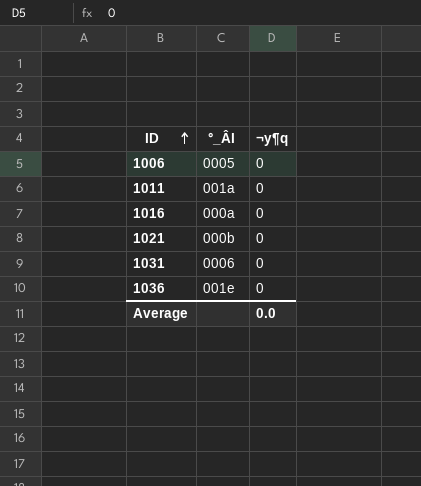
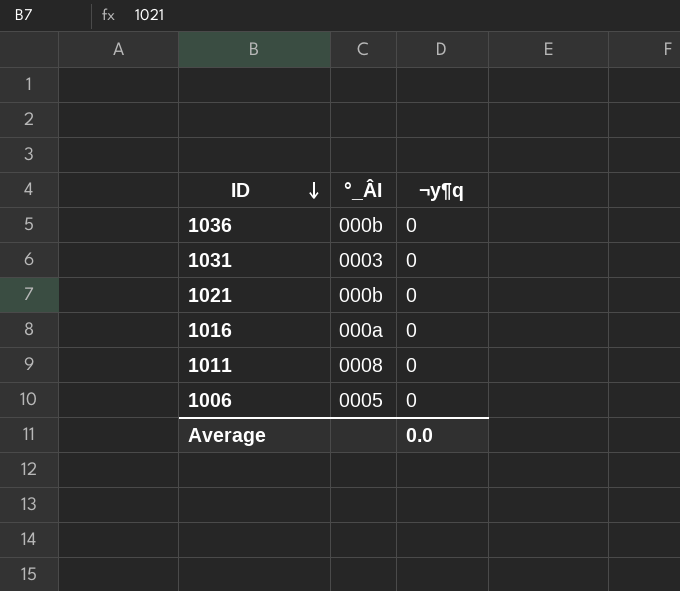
row order: ID ascending -> ID descending
1036 | °_ÂI: 001e -> 000b
1031 | °_ÂI: 0006 -> 0003
1011 | °_ÂI: 001a -> 0008

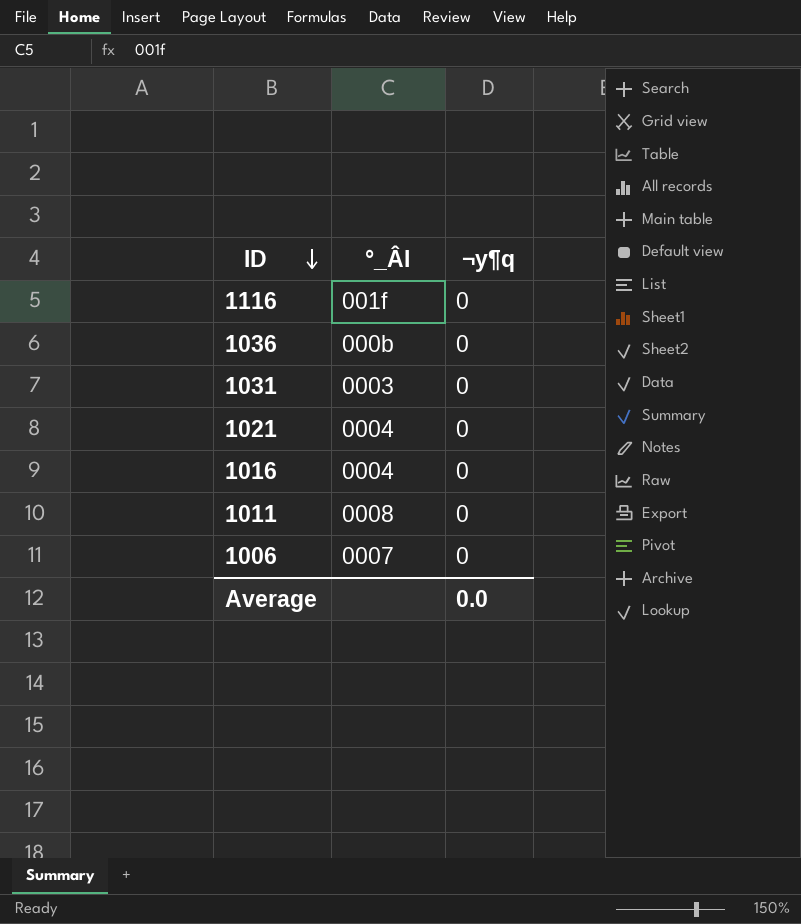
row 1116: none -> 001f | 0
1021 | °_ÂI: 000b -> 0004
1016 | °_ÂI: 000a -> 0004
1006 | °_ÂI: 0005 -> 0007

